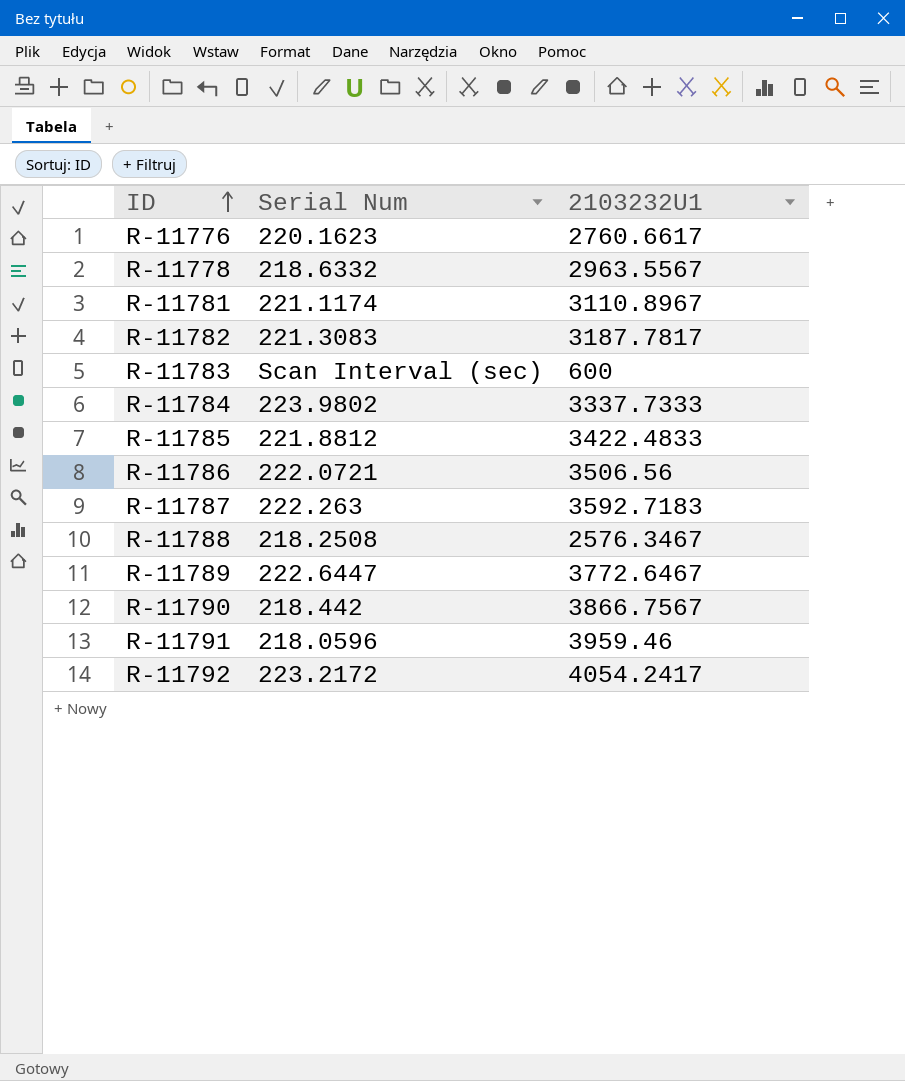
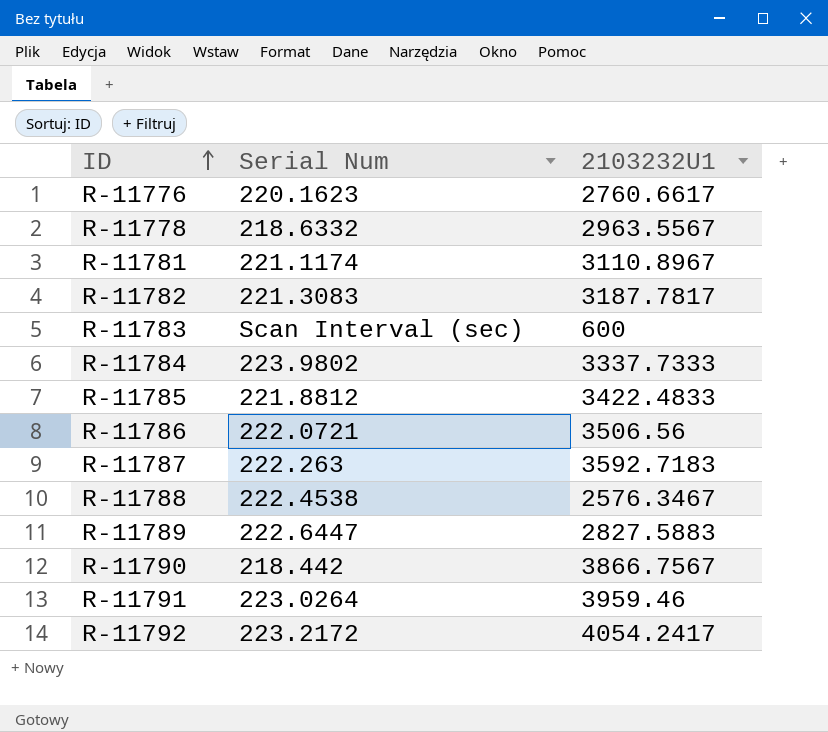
R-11788 | Serial Num: 218.2508 -> 222.4538
R-11789 | 2103232U1: 3772.6467 -> 2827.5883
R-11791 | Serial Num: 218.0596 -> 223.0264

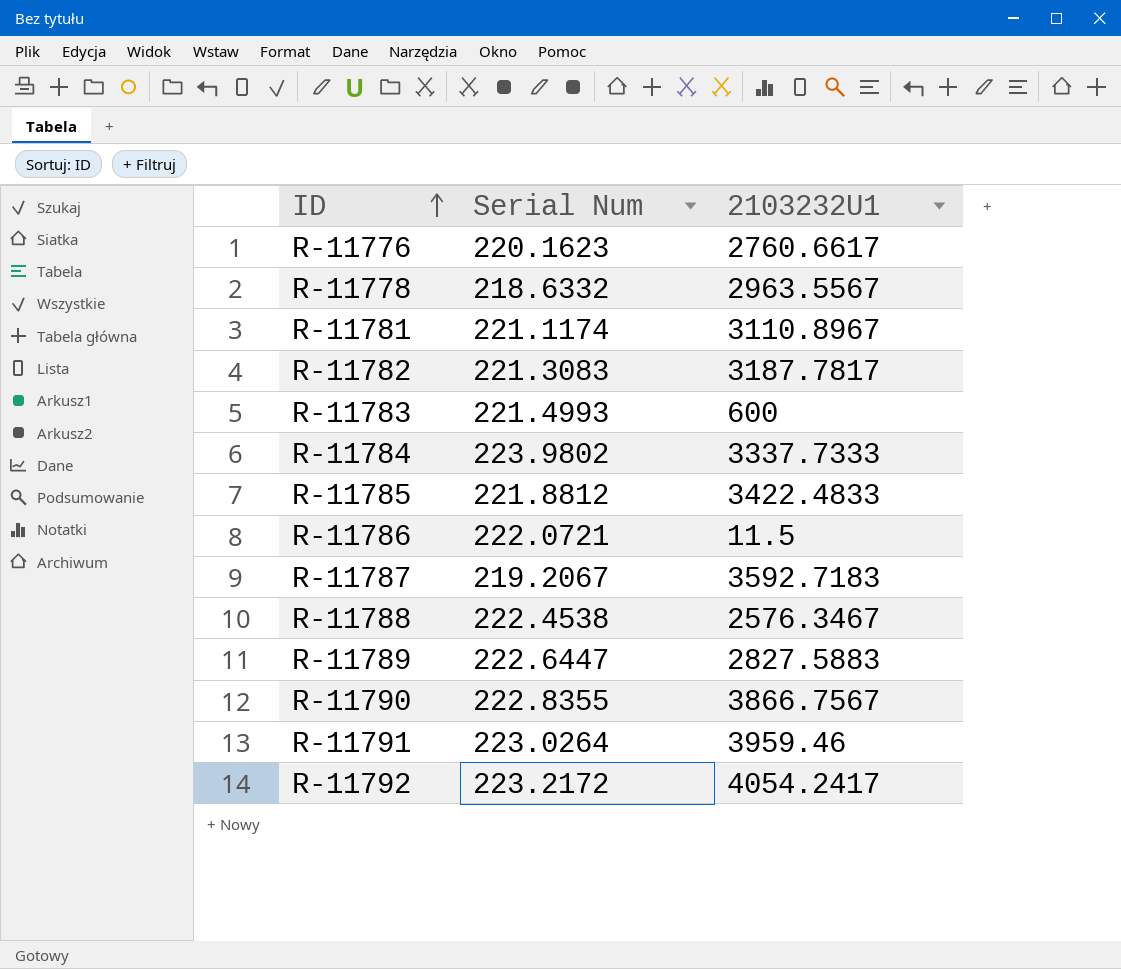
R-11783 | Serial Num: Scan Interval (sec) -> 221.4993
R-11786 | 2103232U1: 3506.56 -> 11.5
R-11787 | Serial Num: 222.263 -> 219.2067
R-11790 | Serial Num: 218.442 -> 222.8355

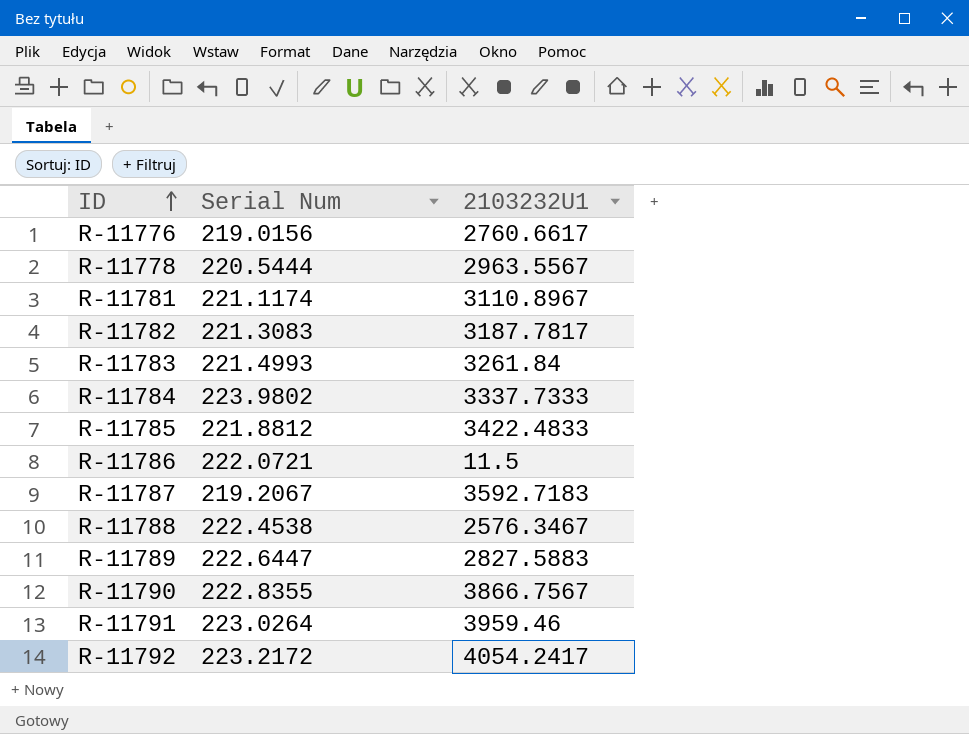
R-11776 | Serial Num: 220.1623 -> 219.0156
R-11778 | Serial Num: 218.6332 -> 220.5444
R-11783 | 2103232U1: 600 -> 3261.84

